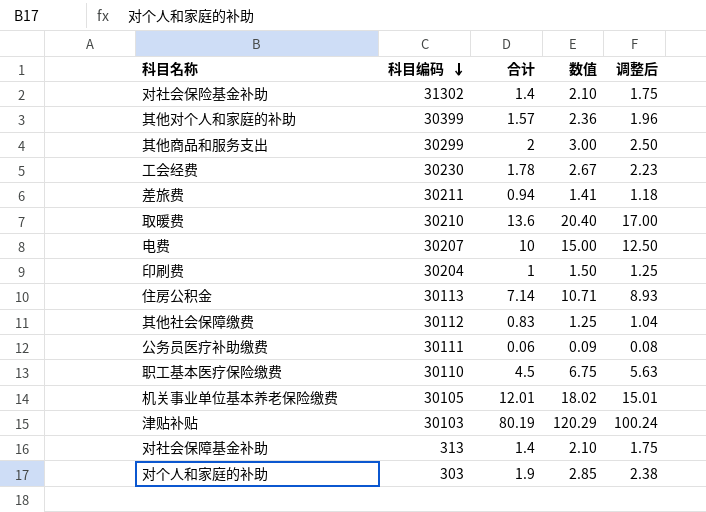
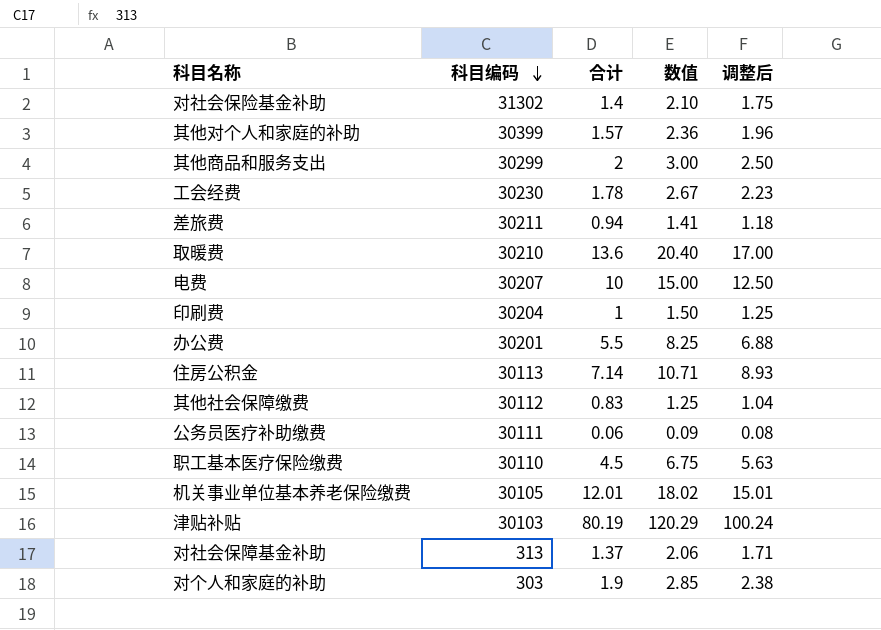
row 办公费: none -> 30201 | 5.5 | 8.25 | 6.88
对社会保障基金补助 | 合计: 1.4 -> 1.37
对社会保障基金补助 | 数值: 2.10 -> 2.06
对社会保障基金补助 | 调整后: 1.75 -> 1.71

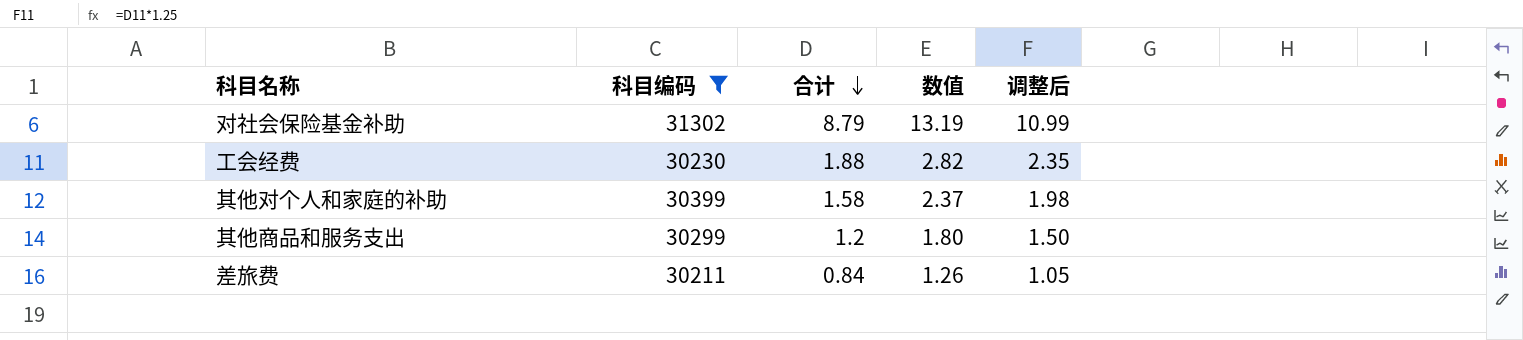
filter: none -> 科目编码 >= 30211
row order: 科目编码 descending -> 合计 descending
对社会保险基金补助 | 合计: 1.4 -> 8.79
对社会保险基金补助 | 数值: 2.10 -> 13.19
对社会保险基金补助 | 调整后: 1.75 -> 10.99
工会经费 | 合计: 1.78 -> 1.88
工会经费 | 数值: 2.67 -> 2.82
工会经费 | 调整后: 2.23 -> 2.35
其他对个人和家庭的补助 | 合计: 1.57 -> 1.58
其他对个人和家庭的补助 | 数值: 2.36 -> 2.37
其他对个人和家庭的补助 | 调整后: 1.96 -> 1.98
其他商品和服务支出 | 合计: 2 -> 1.2
其他商品和服务支出 | 数值: 3.00 -> 1.80
其他商品和服务支出 | 调整后: 2.50 -> 1.50
差旅费 | 合计: 0.94 -> 0.84
差旅费 | 数值: 1.41 -> 1.26
差旅费 | 调整后: 1.18 -> 1.05

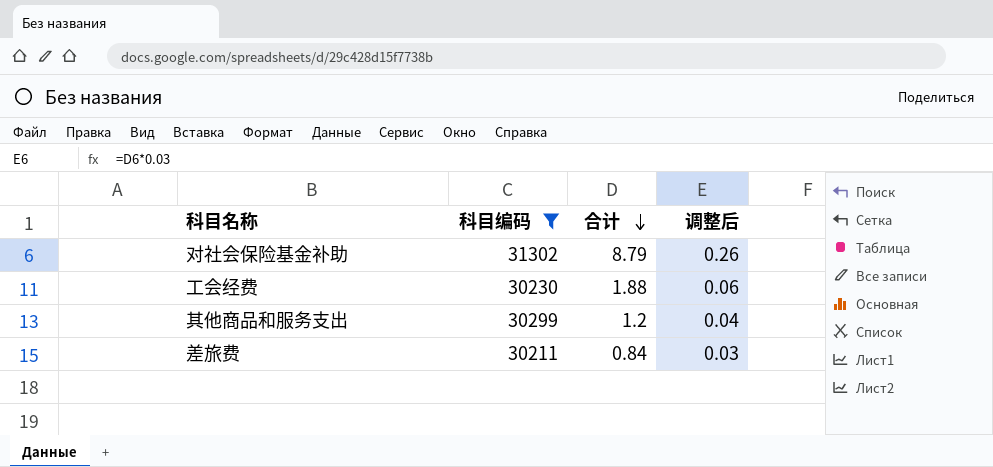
column 数值 | formula: [合计] * 1.5 -> none
column 调整后 | formula: [合计] * 1.25 -> [合计] * 0.03
row 其他对个人和家庭的补助: 30399 | 1.58 | 2.37 | 1.98 -> none

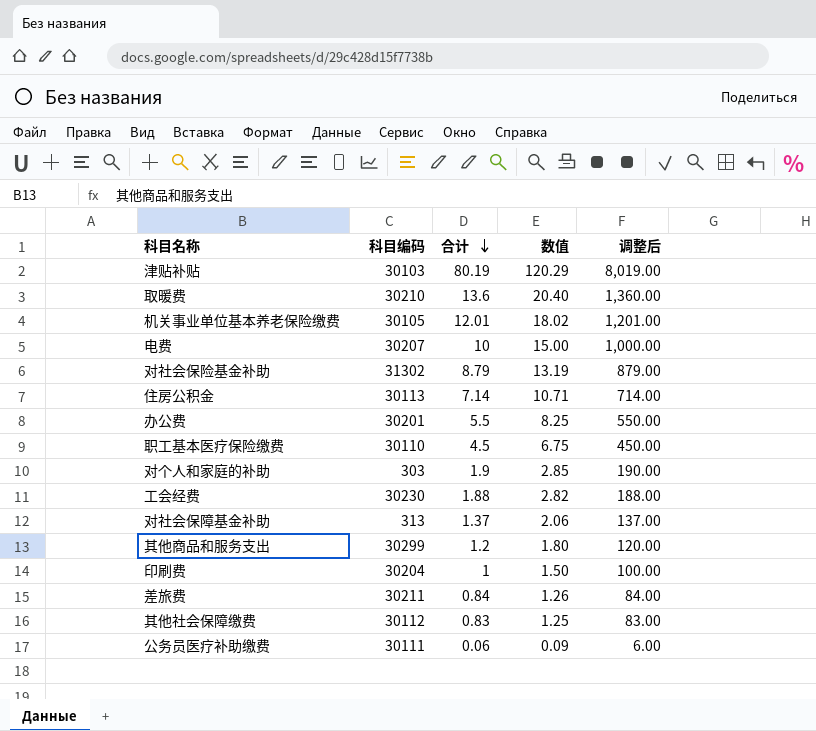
filter: 科目编码 >= 30211 -> none
column 数值 | formula: none -> [合计] * 1.5
column 调整后 | formula: [合计] * 0.03 -> [合计] * 100

